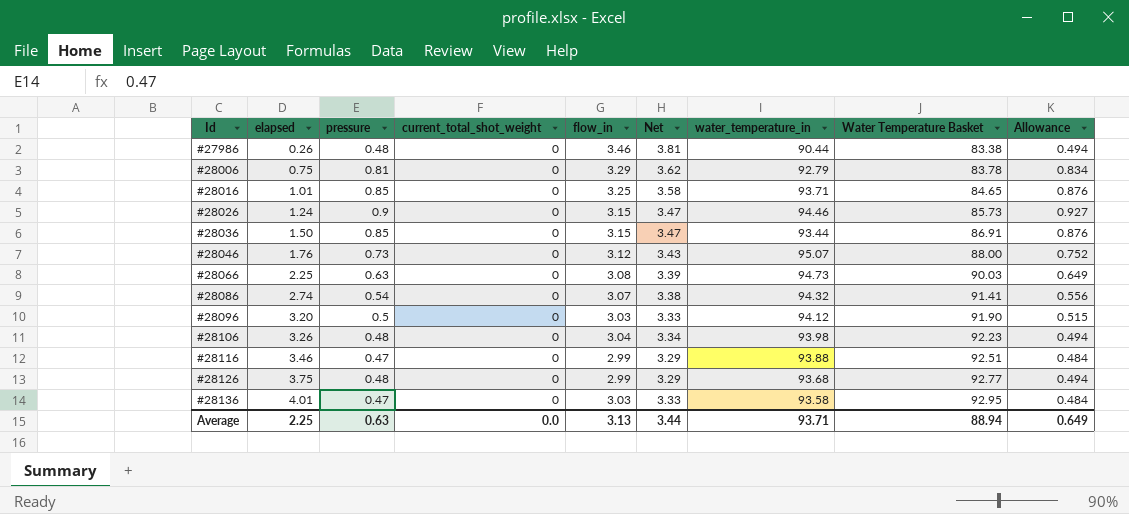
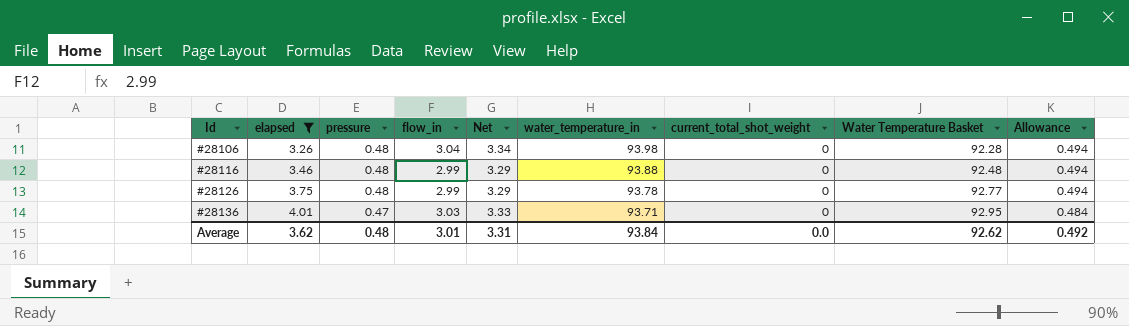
filter: none -> elapsed >= 3.26
column current_total_shot_weight | position: 4 -> 7
#28106 | Water Temperature Basket: 92.23 -> 92.28
#28116 | pressure: 0.47 -> 0.48
#28116 | Water Temperature Basket: 92.51 -> 92.48
#28116 | Allowance: 0.484 -> 0.494
#28126 | water_temperature_in: 93.68 -> 93.78
#28136 | water_temperature_in: 93.58 -> 93.71
Average | elapsed: 2.25 -> 3.62
Average | pressure: 0.63 -> 0.48
Average | flow_in: 3.13 -> 3.01
Average | Net: 3.44 -> 3.31
Average | water_temperature_in: 93.71 -> 93.84
Average | Water Temperature Basket: 88.94 -> 92.62
Average | Allowance: 0.649 -> 0.492

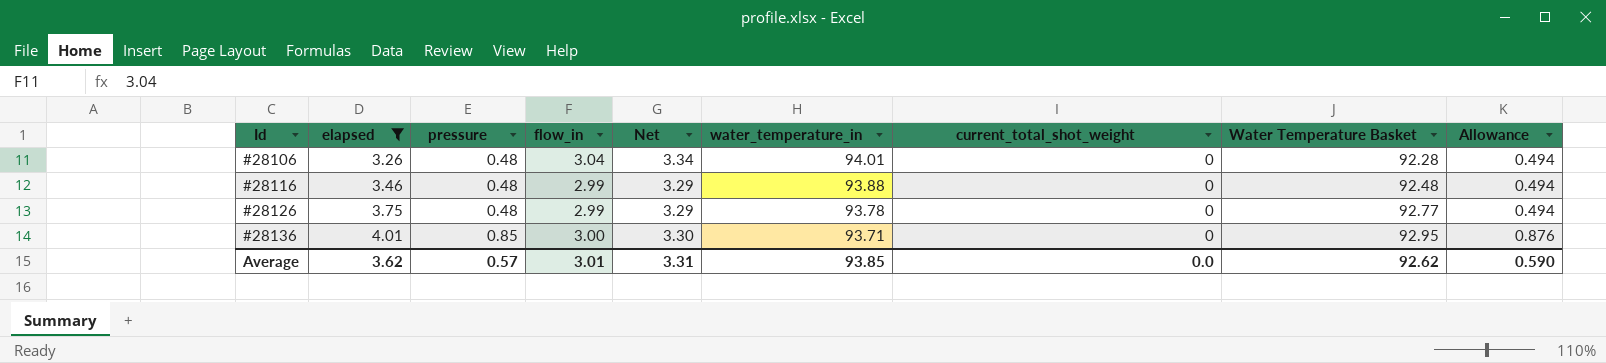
#28106 | water_temperature_in: 93.98 -> 94.01
#28136 | pressure: 0.47 -> 0.85
#28136 | flow_in: 3.03 -> 3.00
#28136 | Net: 3.33 -> 3.30
#28136 | Allowance: 0.484 -> 0.876
Average | pressure: 0.48 -> 0.57
Average | water_temperature_in: 93.84 -> 93.85
Average | Allowance: 0.492 -> 0.590

